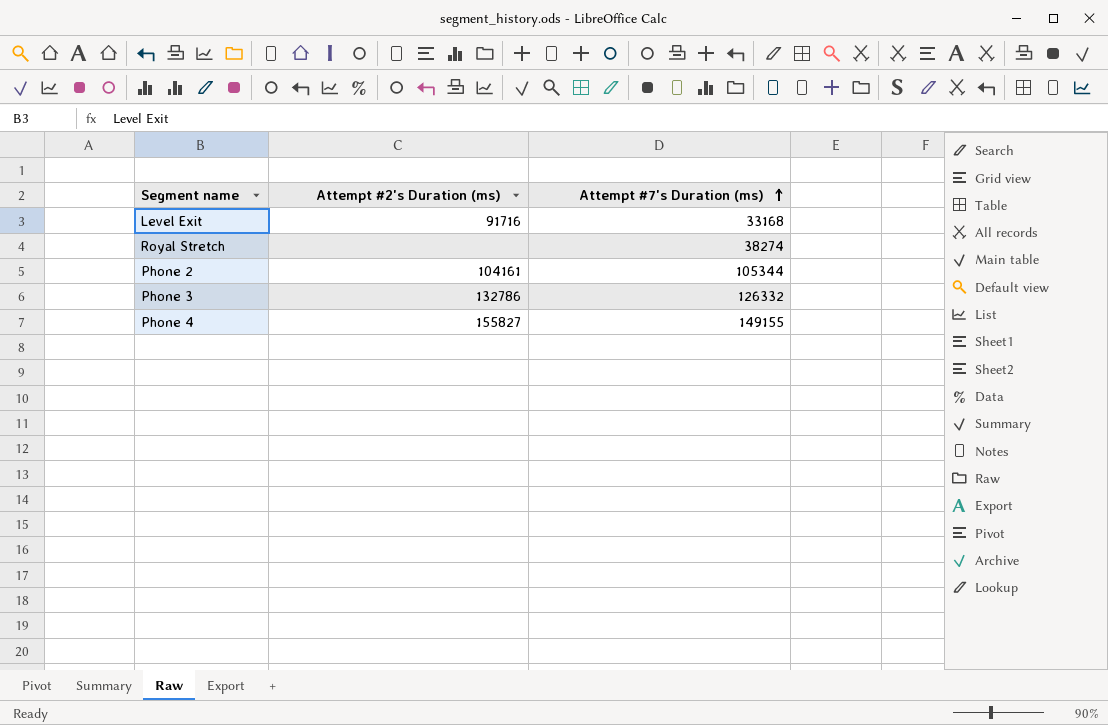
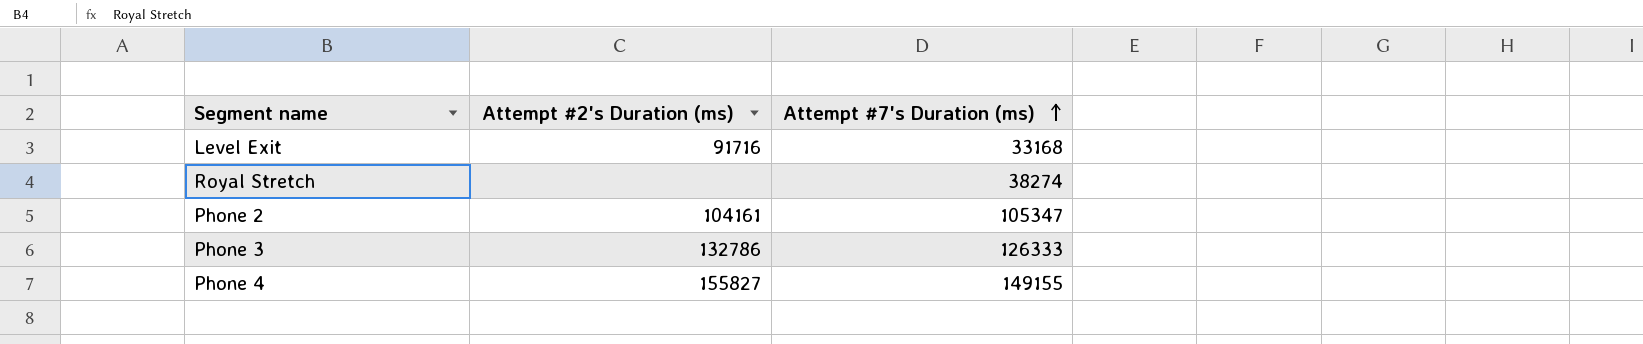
Phone 2 | Attempt #7's Duration (ms): 105344 -> 105347
Phone 3 | Attempt #7's Duration (ms): 126332 -> 126333

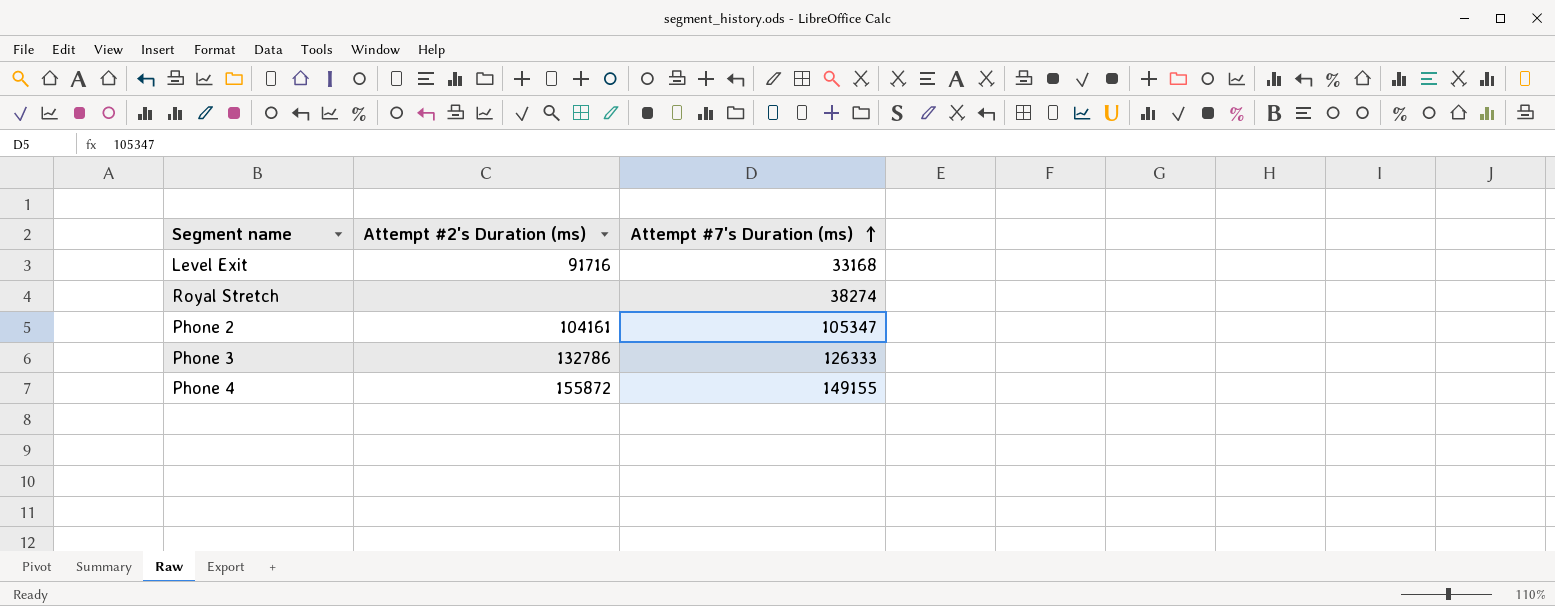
Phone 4 | Attempt #2's Duration (ms): 155827 -> 155872

